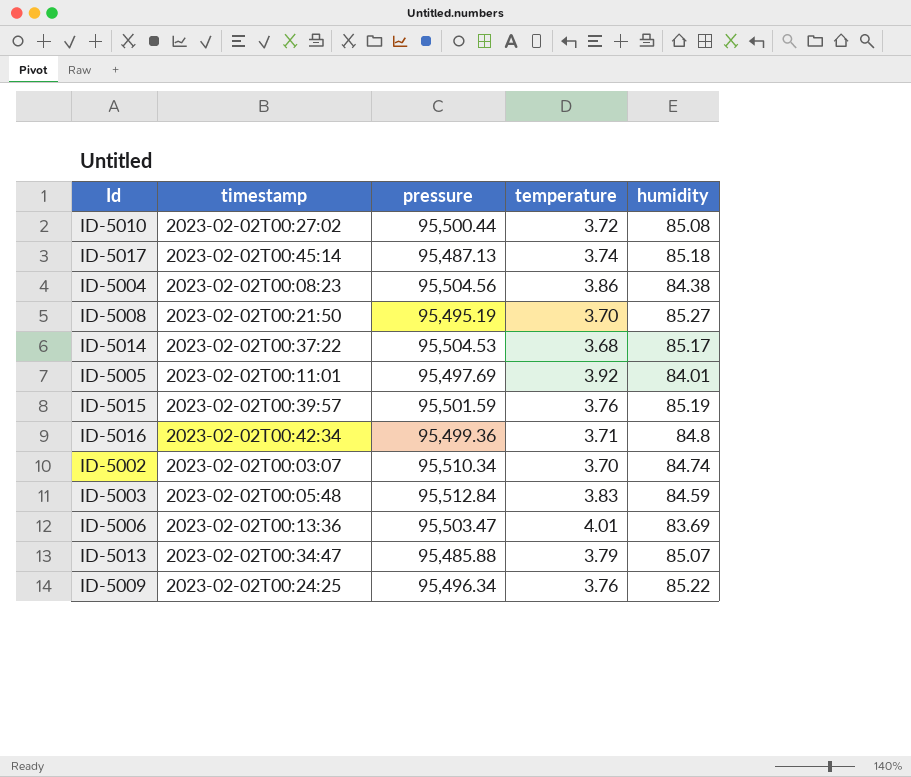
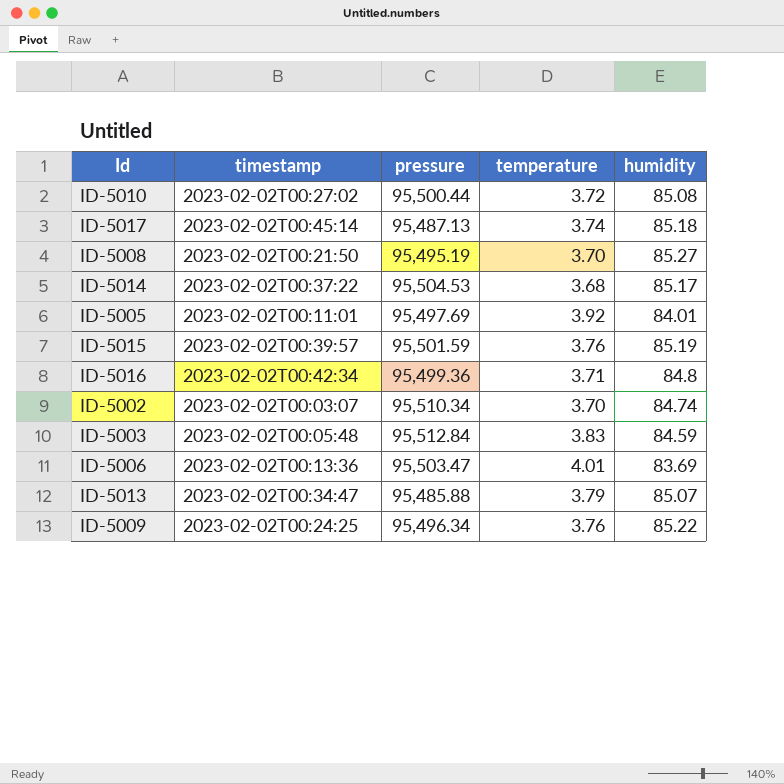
row ID-5004: 2023-02-02T00:08:23 | 95,504.56 | 3.86 | 84.38 -> none

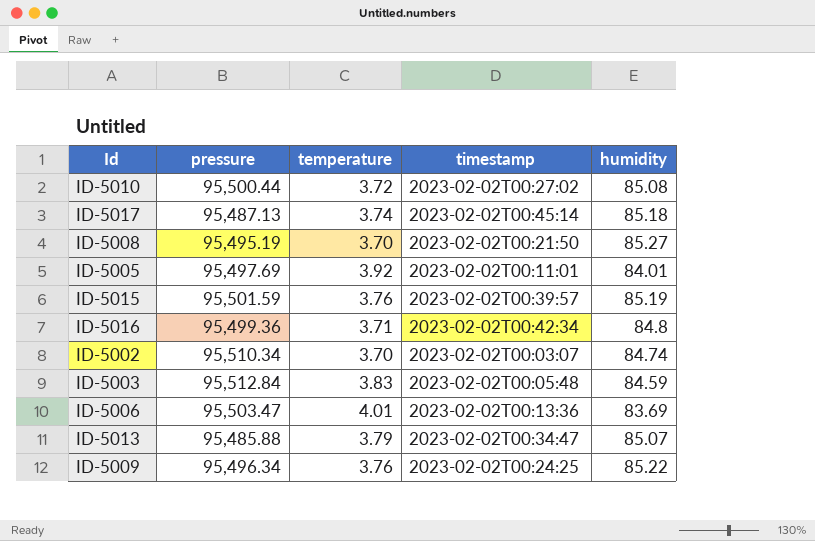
column timestamp | position: 2 -> 4
row ID-5014: 2023-02-02T00:37:22 | 95,504.53 | 3.68 | 85.17 -> none

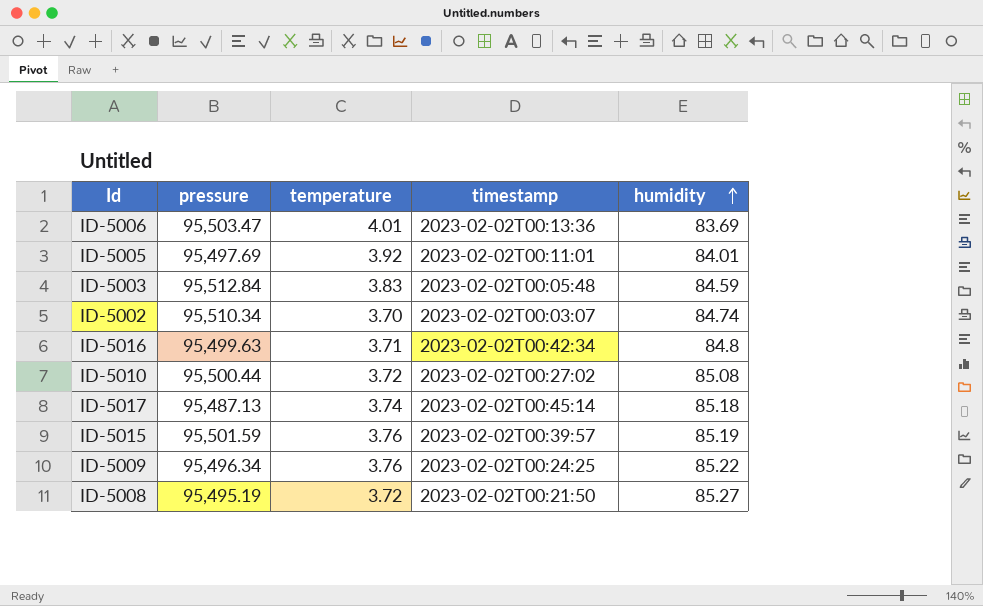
row order: none -> humidity ascending
row ID-5013: 95,485.88 | 3.79 | 2023-02-02T00:34:47 | 85.07 -> none
ID-5016 | pressure: 95,499.36 -> 95,499.63
ID-5008 | temperature: 3.70 -> 3.72

